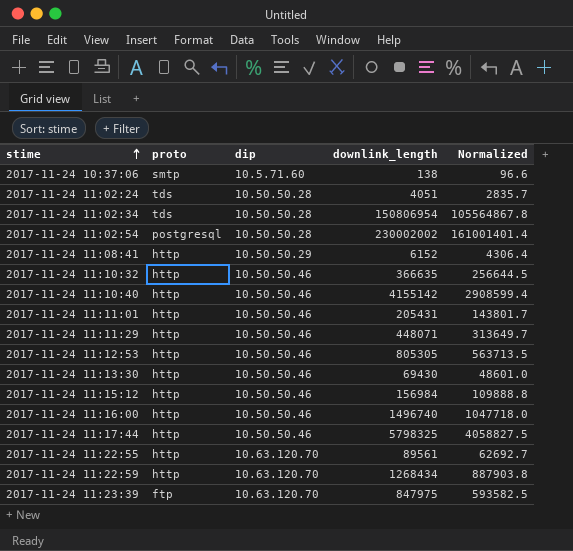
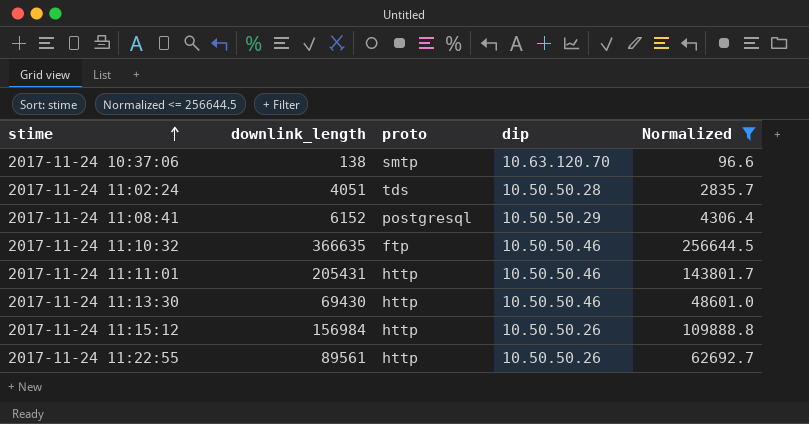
filter: none -> Normalized <= 256644.5
column downlink_length | position: 4 -> 2
2017-11-24 10:37:06 | dip: 10.5.71.60 -> 10.63.120.70
2017-11-24 11:08:41 | proto: http -> postgresql
2017-11-24 11:10:32 | proto: http -> ftp
2017-11-24 11:15:12 | dip: 10.50.50.46 -> 10.50.50.26
2017-11-24 11:22:55 | dip: 10.63.120.70 -> 10.50.50.26

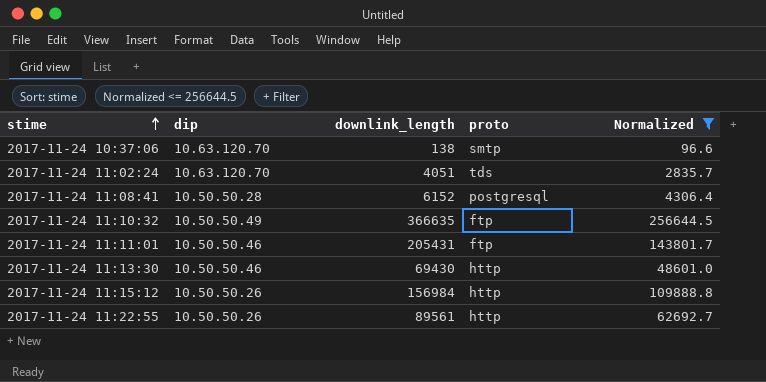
column dip | position: 4 -> 2
2017-11-24 11:02:24 | dip: 10.50.50.28 -> 10.63.120.70
2017-11-24 11:08:41 | dip: 10.50.50.29 -> 10.50.50.28
2017-11-24 11:10:32 | dip: 10.50.50.46 -> 10.50.50.49
2017-11-24 11:11:01 | proto: http -> ftp

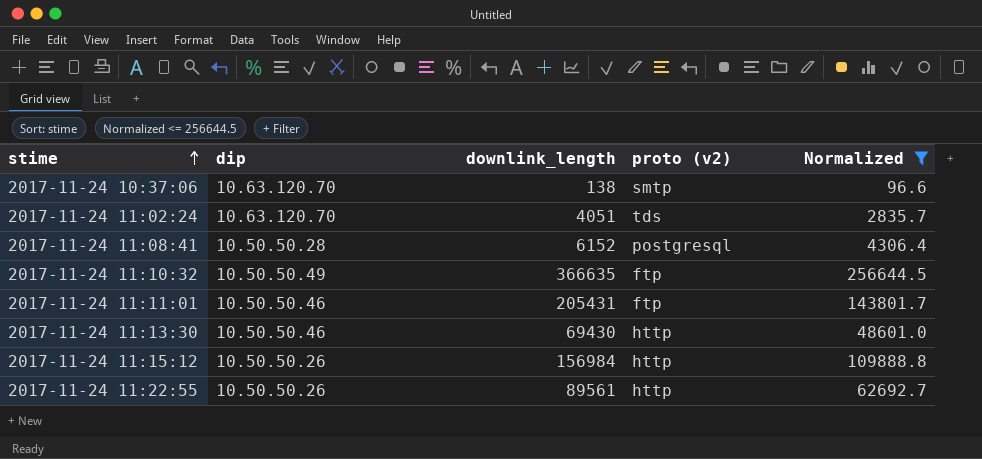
column name: proto -> proto (v2)

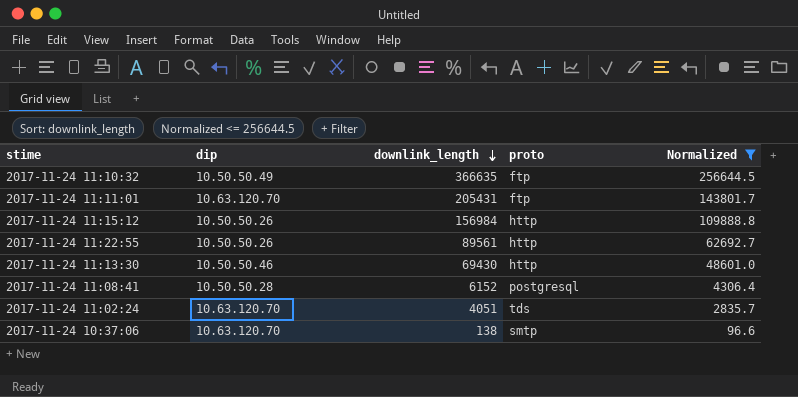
row order: stime ascending -> downlink_length descending
column name: proto (v2) -> proto
2017-11-24 11:11:01 | dip: 10.50.50.46 -> 10.63.120.70

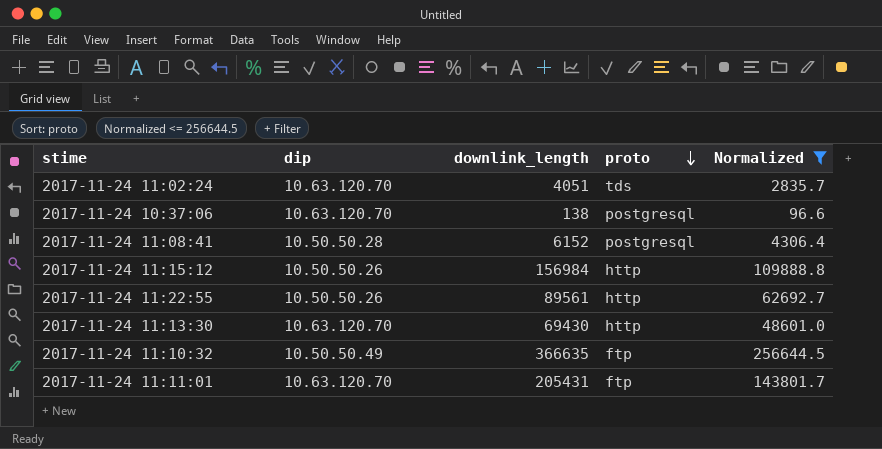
row order: downlink_length descending -> proto descending
2017-11-24 10:37:06 | proto: smtp -> postgresql
2017-11-24 11:13:30 | dip: 10.50.50.46 -> 10.63.120.70

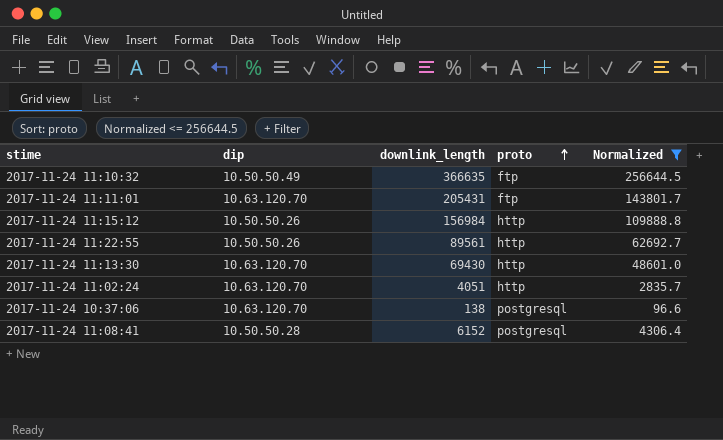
row order: proto descending -> proto ascending
2017-11-24 11:02:24 | proto: tds -> http

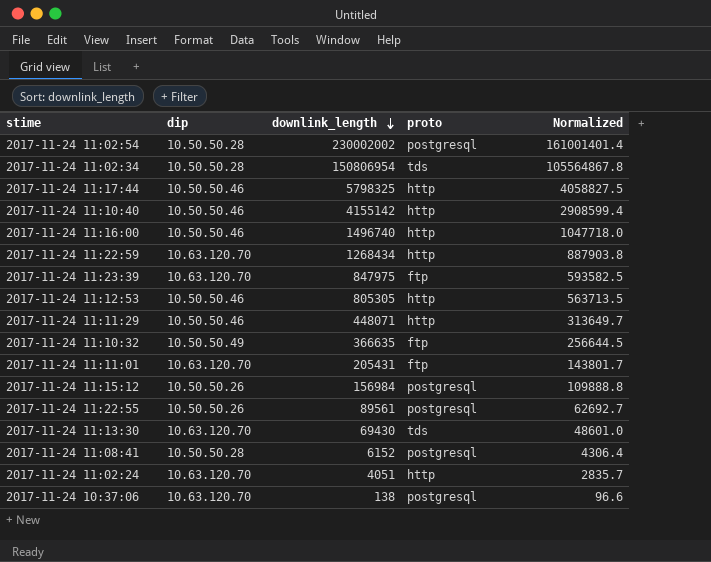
filter: Normalized <= 256644.5 -> none
row order: proto ascending -> downlink_length descending
2017-11-24 11:15:12 | proto: http -> postgresql
2017-11-24 11:22:55 | proto: http -> postgresql
2017-11-24 11:13:30 | proto: http -> tds

